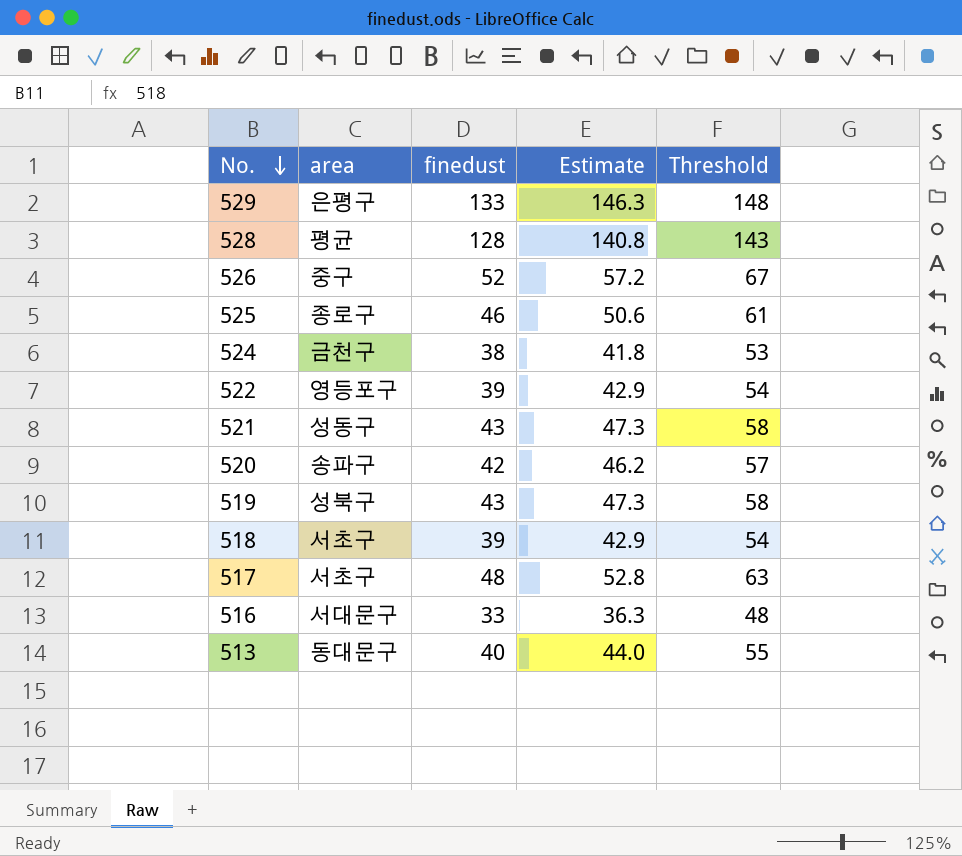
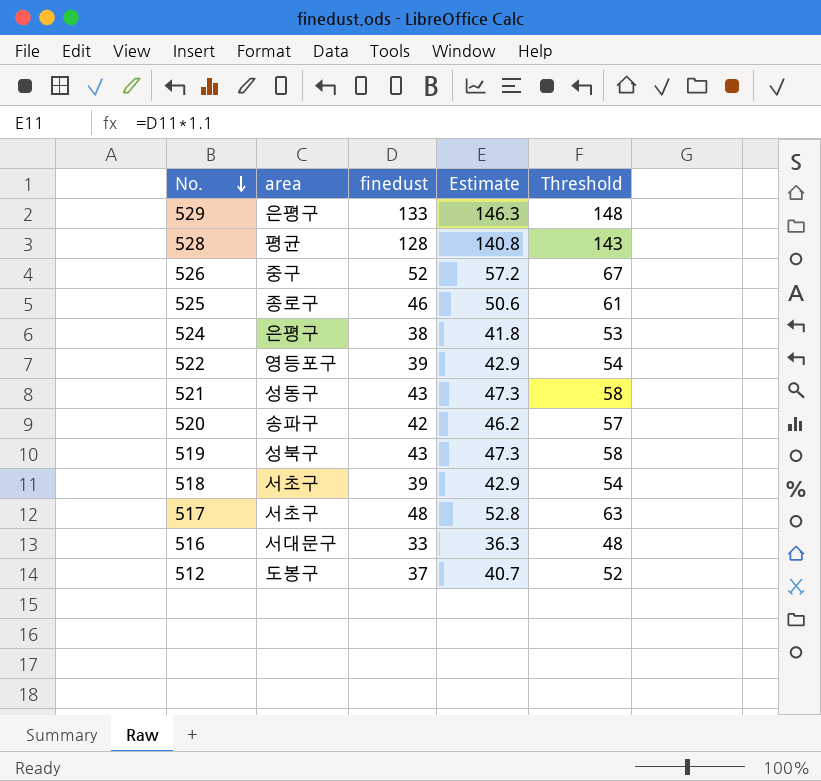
row 513: 동대문구 | 40 | 44.0 | 55 -> none
524 | area: 금천구 -> 은평구
row 512: none -> 도봉구 | 37 | 40.7 | 52

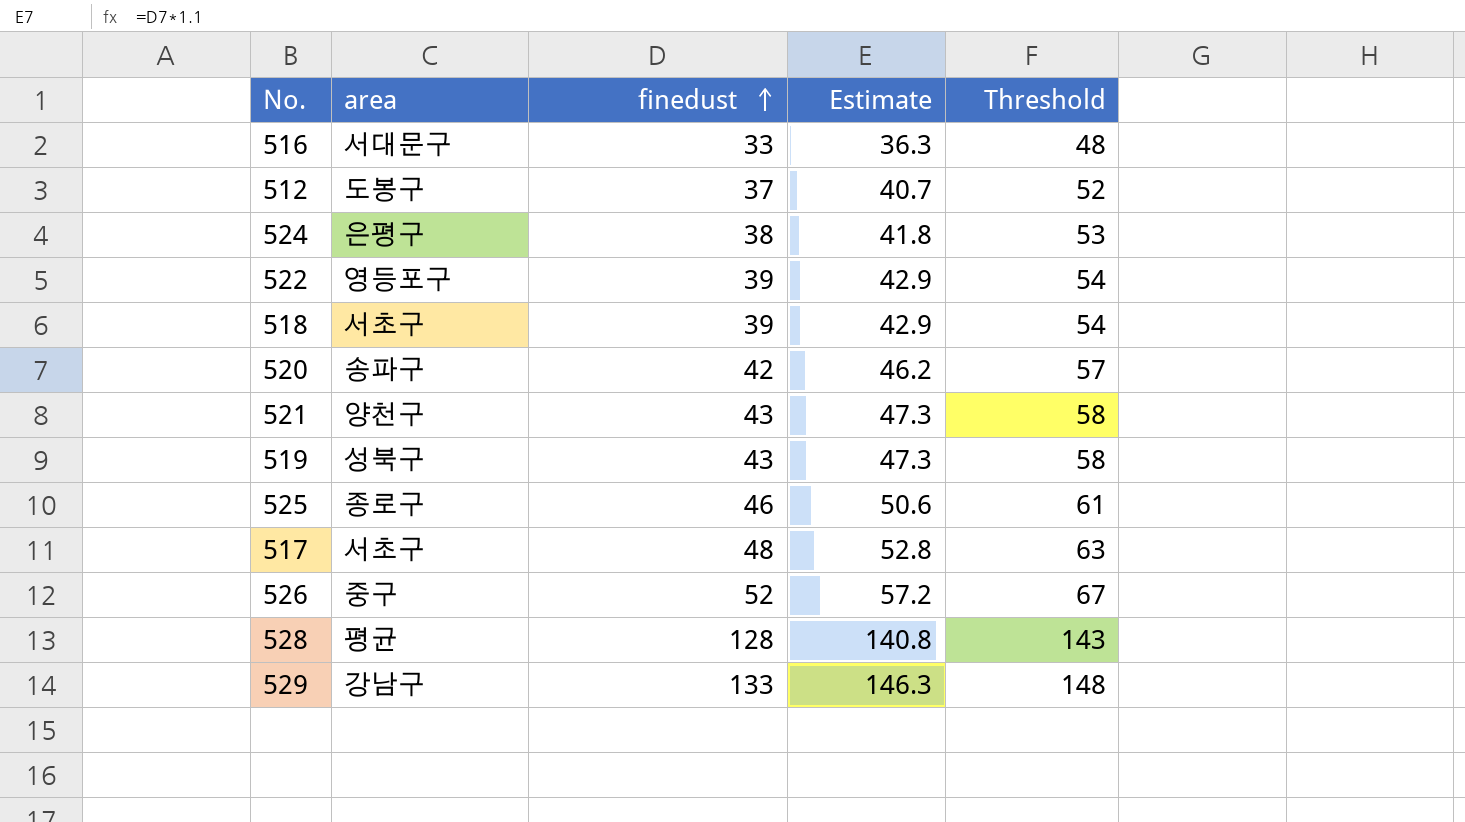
row order: No. descending -> finedust ascending
521 | area: 성동구 -> 양천구
529 | area: 은평구 -> 강남구

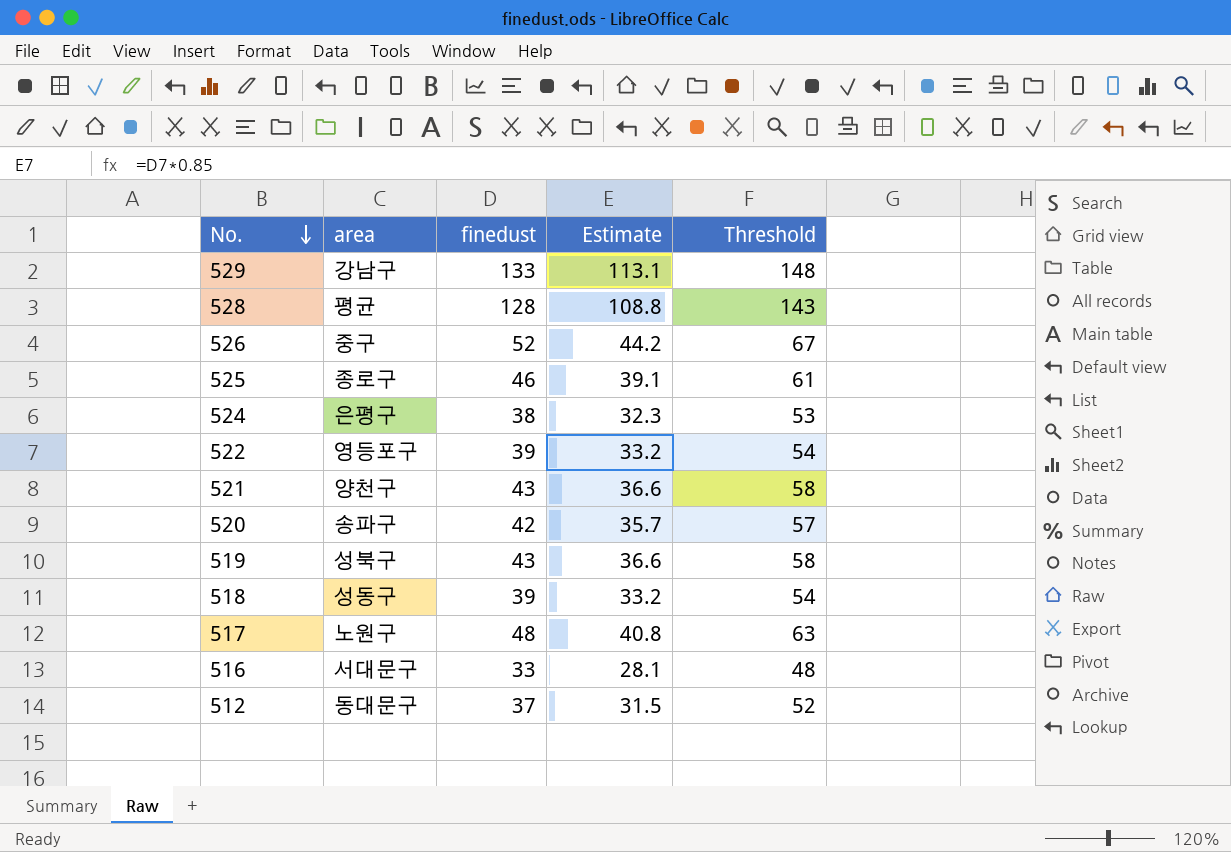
row order: finedust ascending -> No. descending
column Estimate | formula: [finedust] * 1.1 -> [finedust] * 0.85
518 | area: 서초구 -> 성동구
517 | area: 서초구 -> 노원구
512 | area: 도봉구 -> 동대문구

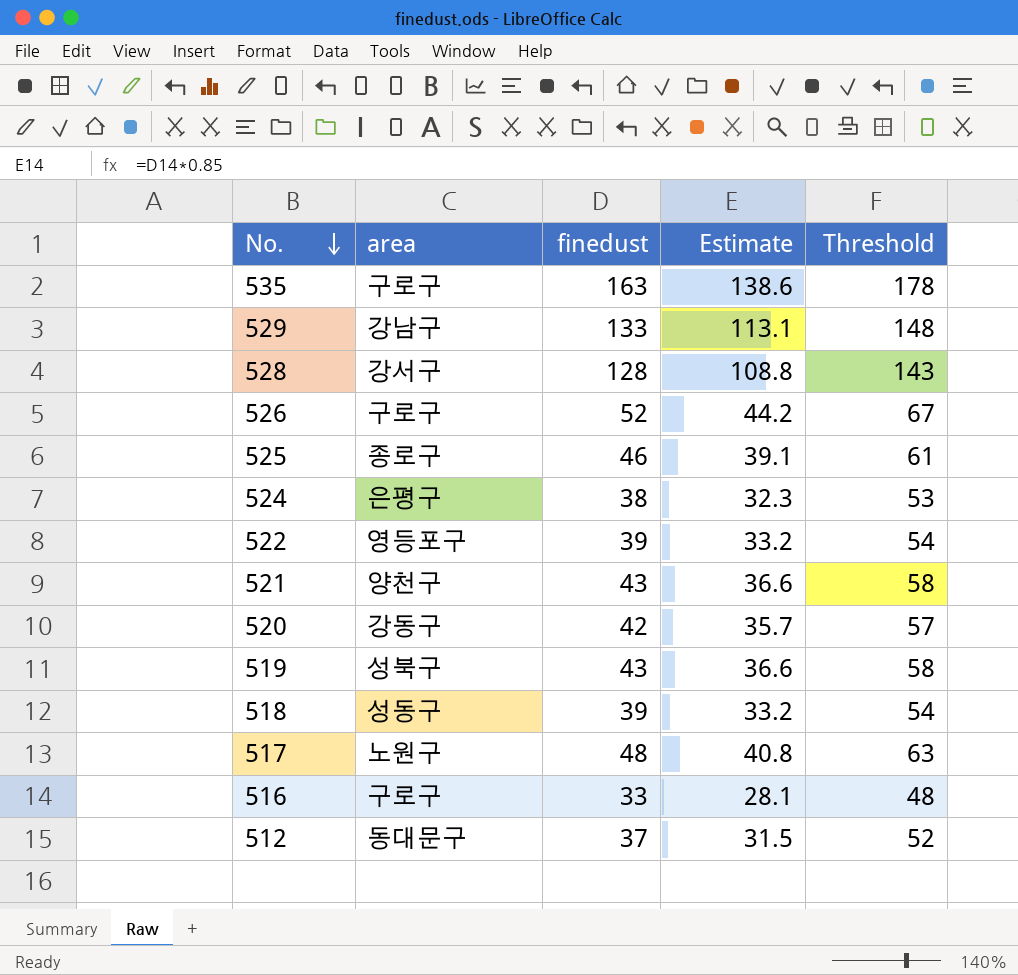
row 535: none -> 구로구 | 163 | 138.6 | 178
528 | area: 평균 -> 강서구
526 | area: 중구 -> 구로구
520 | area: 송파구 -> 강동구
516 | area: 서대문구 -> 구로구

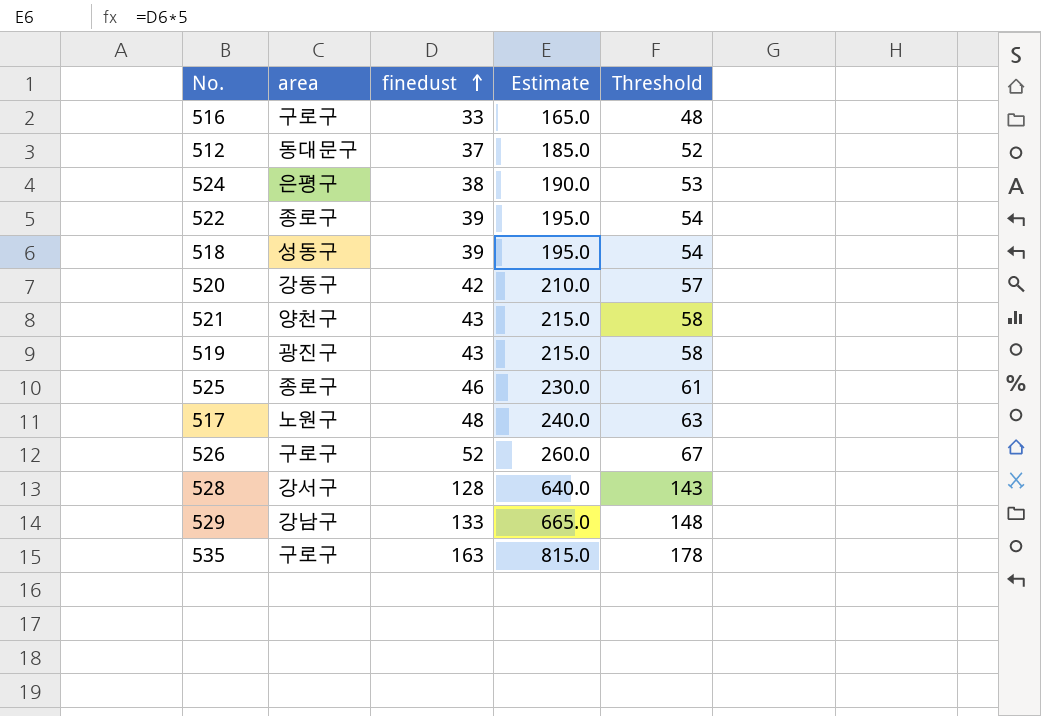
row order: No. descending -> finedust ascending
column Estimate | formula: [finedust] * 0.85 -> [finedust] * 5
522 | area: 영등포구 -> 종로구
519 | area: 성북구 -> 광진구

